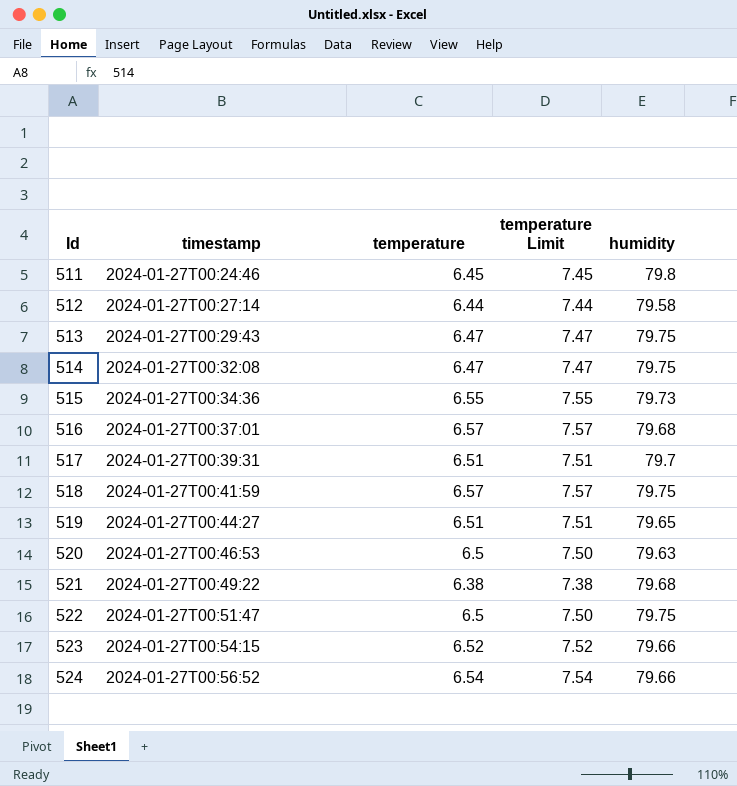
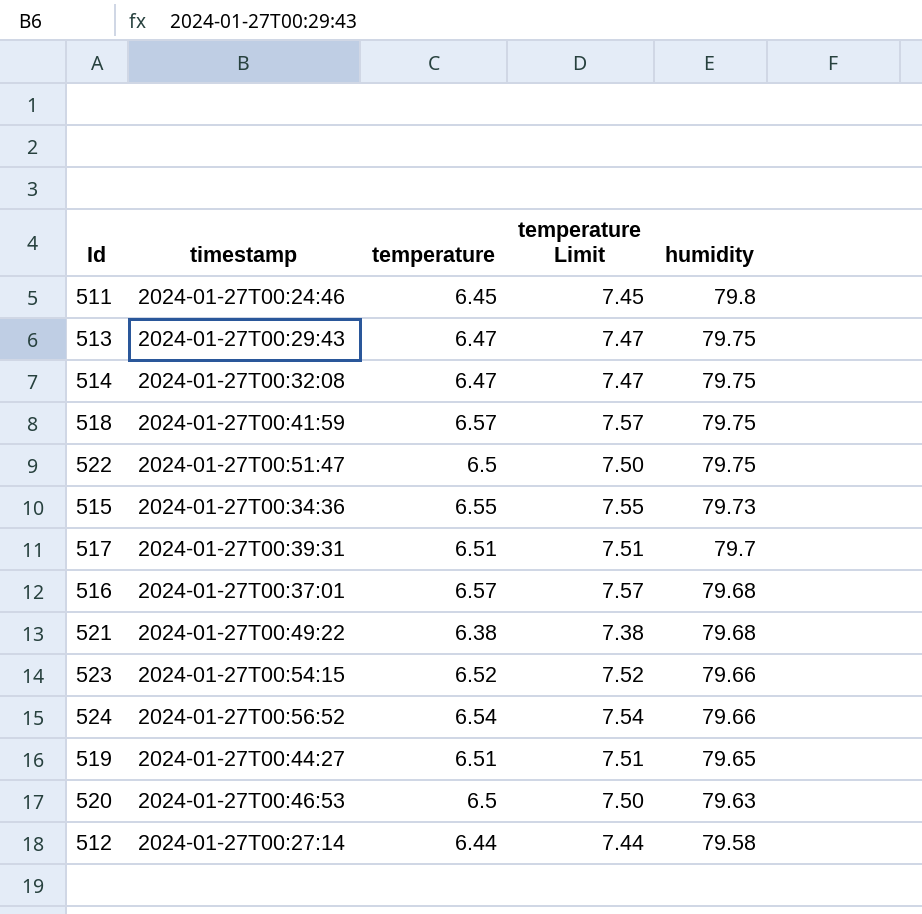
row order: Id ascending -> humidity descending

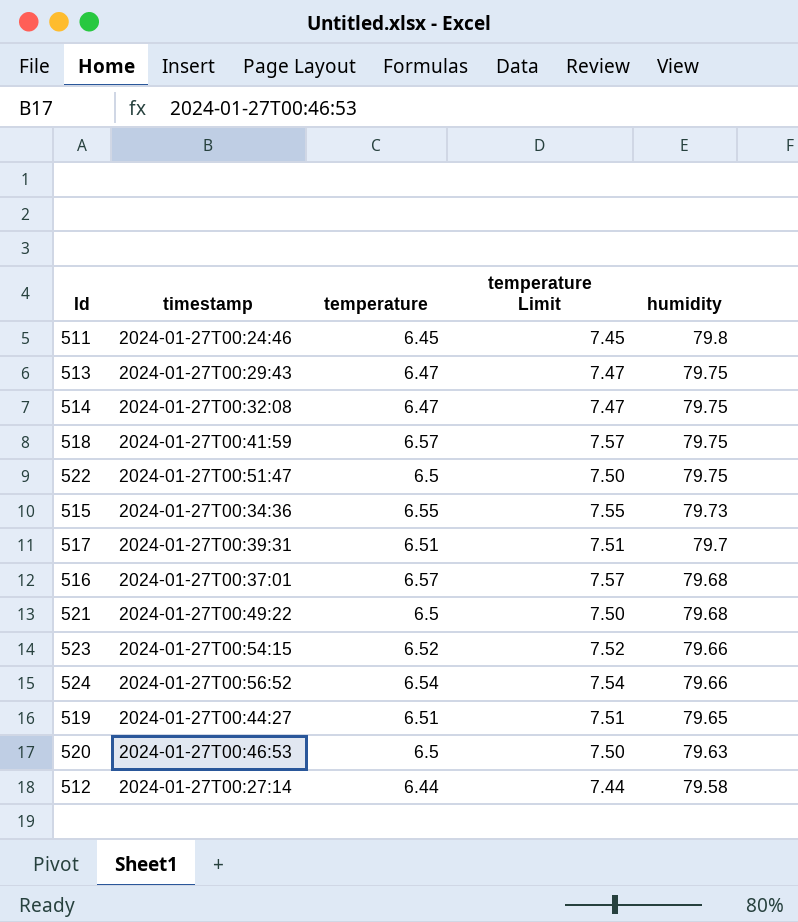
521 | temperature: 6.38 -> 6.5
521 | temperature Limit: 7.38 -> 7.50

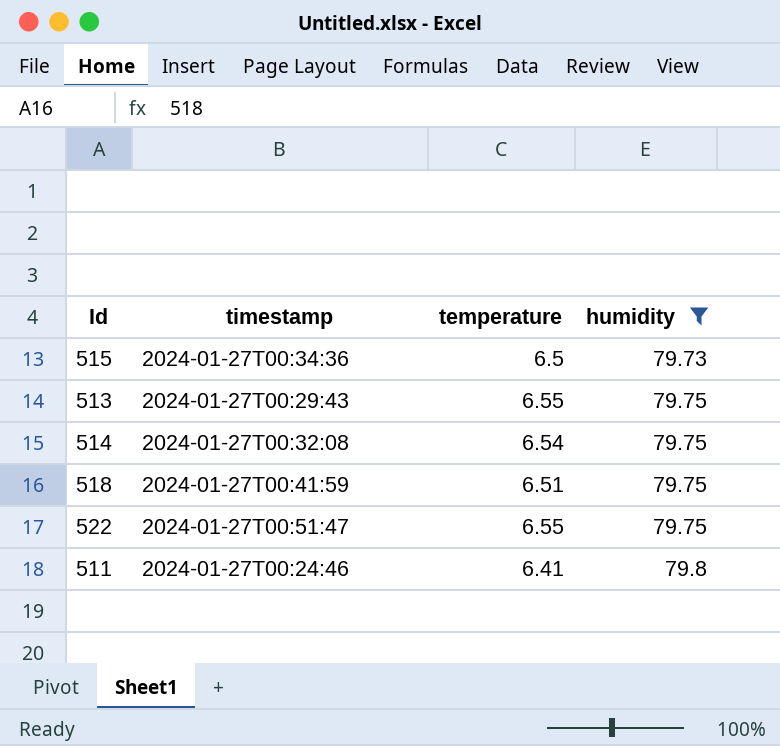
filter: none -> humidity >= 79.73
row order: humidity descending -> humidity ascending
column temperature Limit | formula: [temperature] + 1 -> none
515 | temperature: 6.55 -> 6.5
513 | temperature: 6.47 -> 6.55
514 | temperature: 6.47 -> 6.54
518 | temperature: 6.57 -> 6.51
522 | temperature: 6.5 -> 6.55
511 | temperature: 6.45 -> 6.41

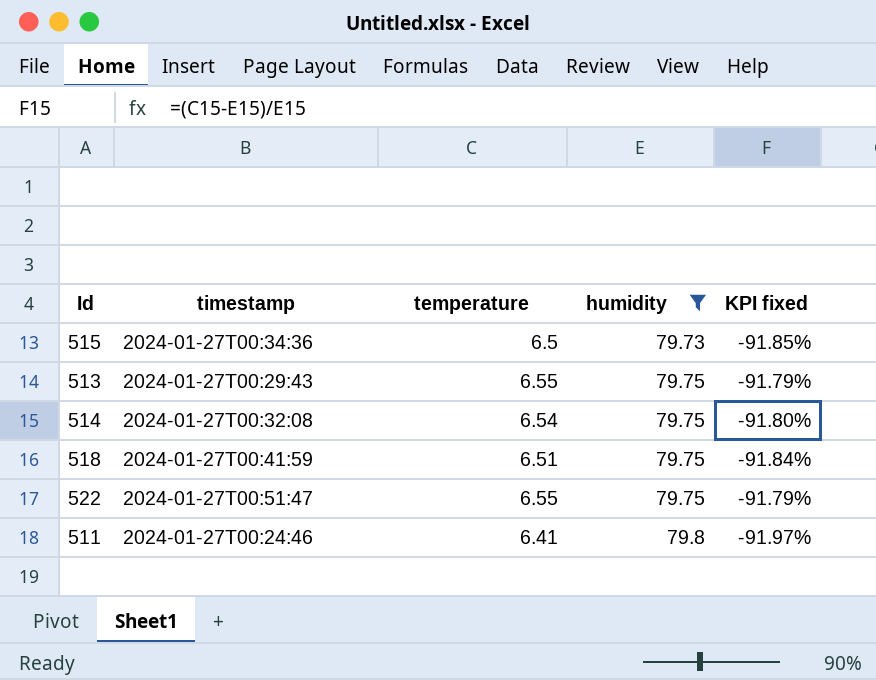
column KPI fixed | formula: none -> ([temperature] - [humidity]) / [humidity]

